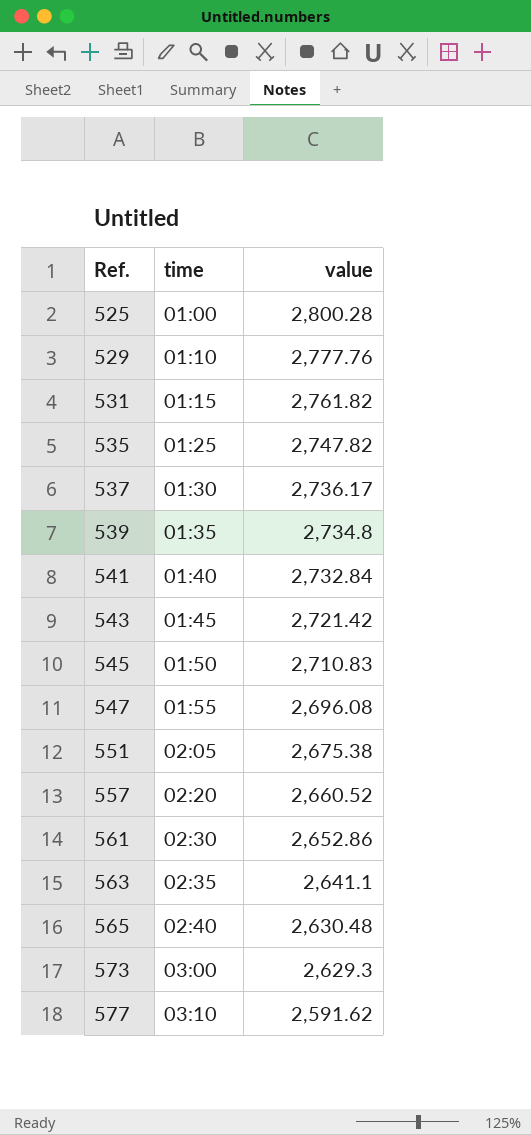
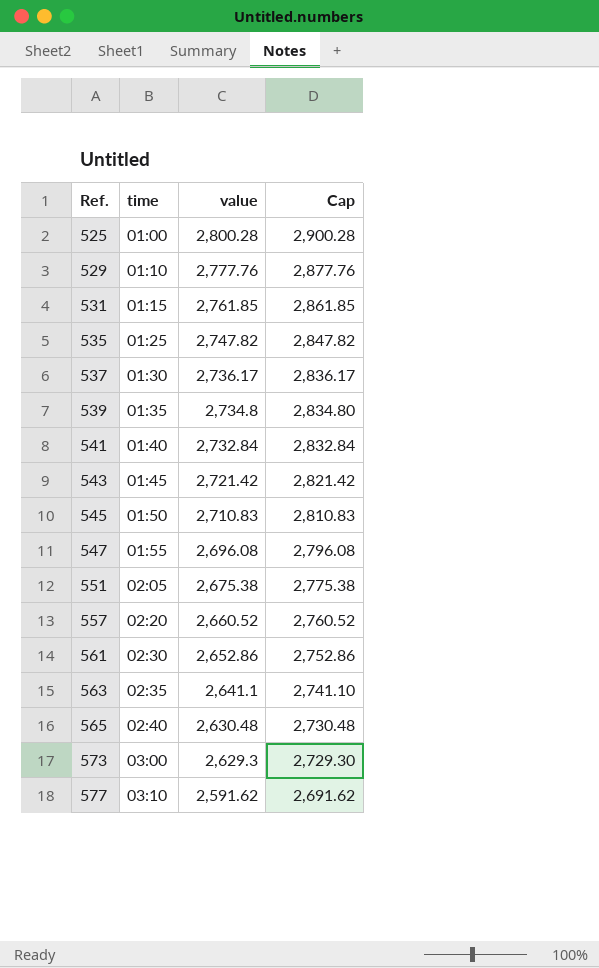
column Cap | formula: none -> [value] + 100
531 | value: 2,761.82 -> 2,761.85

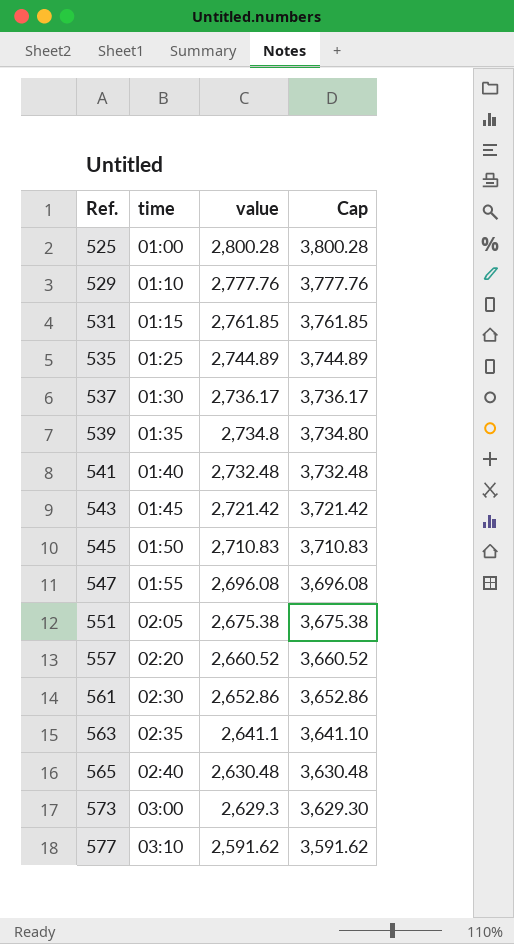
column Cap | formula: [value] + 100 -> [value] + 1000
535 | value: 2,747.82 -> 2,744.89
541 | value: 2,732.84 -> 2,732.48

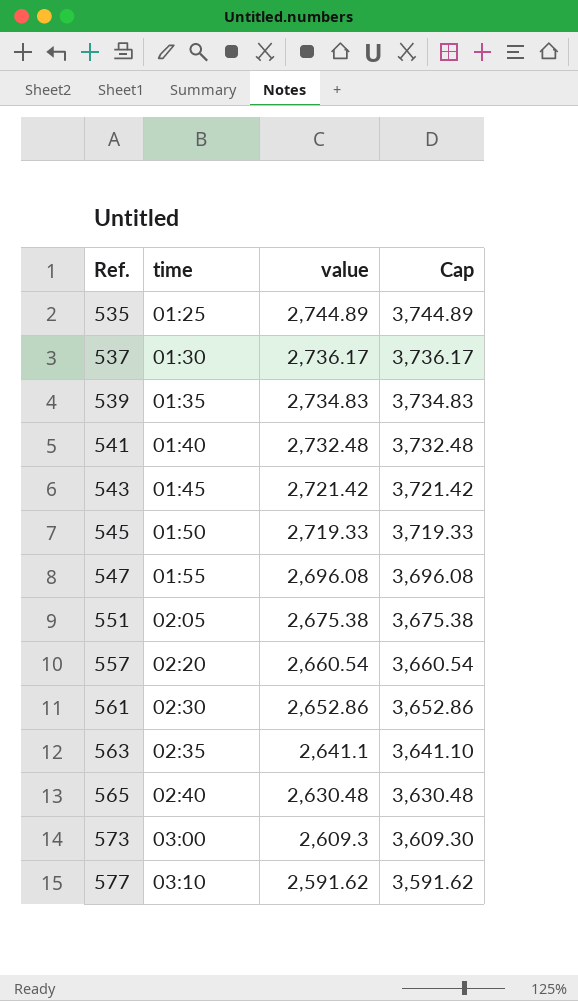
row 525: 01:00 | 2,800.28 | 3,800.28 -> none
row 529: 01:10 | 2,777.76 | 3,777.76 -> none
row 531: 01:15 | 2,761.85 | 3,761.85 -> none
539 | value: 2,734.8 -> 2,734.83
539 | Cap: 3,734.80 -> 3,734.83
545 | value: 2,710.83 -> 2,719.33
545 | Cap: 3,710.83 -> 3,719.33
557 | value: 2,660.52 -> 2,660.54
557 | Cap: 3,660.52 -> 3,660.54
573 | value: 2,629.3 -> 2,609.3
573 | Cap: 3,629.30 -> 3,609.30

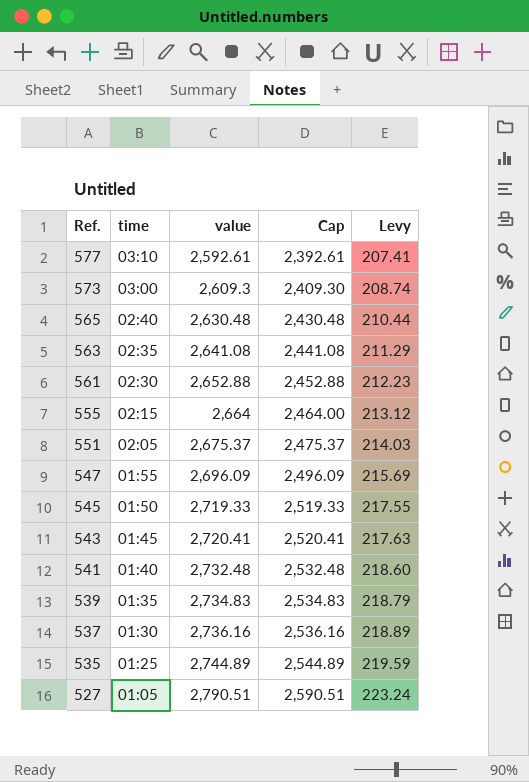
row order: Ref. ascending -> Ref. descending
column Cap | formula: [value] + 1000 -> [value] - 200
column Levy | formula: none -> [value] * 0.08
row 557: 02:20 | 2,660.54 | 3,660.54 -> none
577 | value: 2,591.62 -> 2,592.61
563 | value: 2,641.1 -> 2,641.08
561 | value: 2,652.86 -> 2,652.88
row 555: none -> 02:15 | 2,664 | 2,464.00 | 213.12
551 | value: 2,675.38 -> 2,675.37
547 | value: 2,696.08 -> 2,696.09
543 | value: 2,721.42 -> 2,720.41
537 | value: 2,736.17 -> 2,736.16
row 527: none -> 01:05 | 2,790.51 | 2,590.51 | 223.24

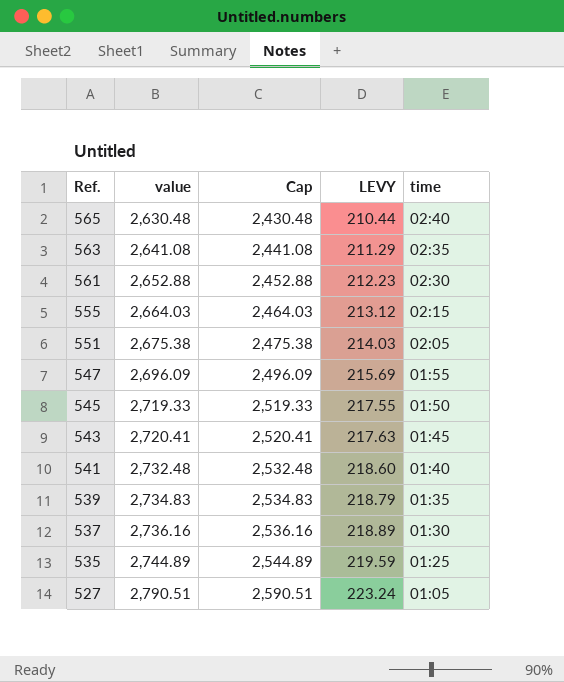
column name: Levy -> LEVY
column time | position: 2 -> 5
row 577: 03:10 | 2,592.61 | 2,392.61 | 207.41 -> none
row 573: 03:00 | 2,609.3 | 2,409.30 | 208.74 -> none
555 | value: 2,664 -> 2,664.03
555 | Cap: 2,464.00 -> 2,464.03
551 | value: 2,675.37 -> 2,675.38
551 | Cap: 2,475.37 -> 2,475.38

